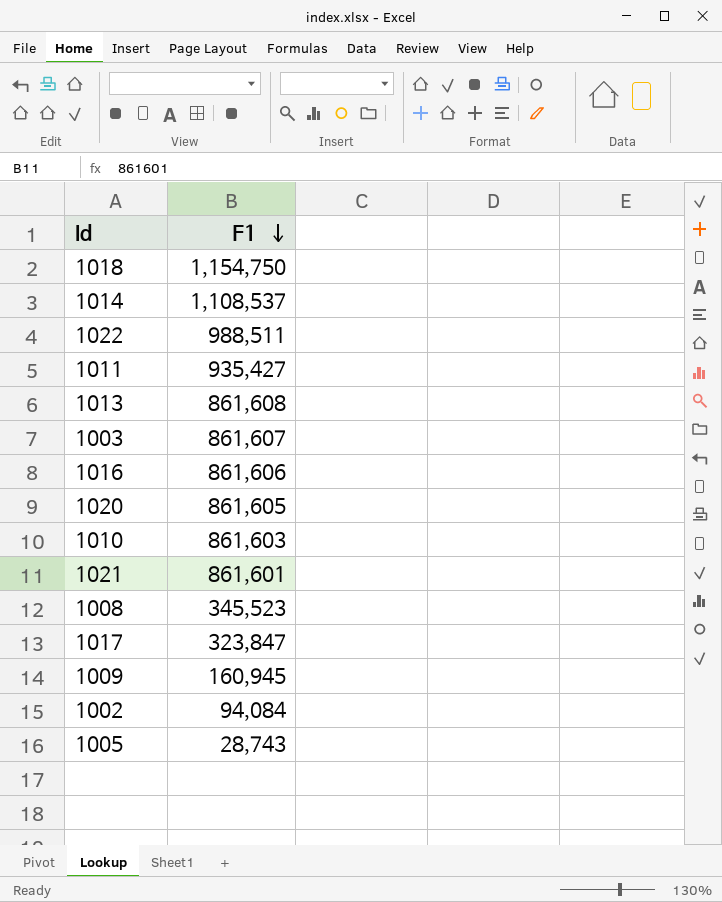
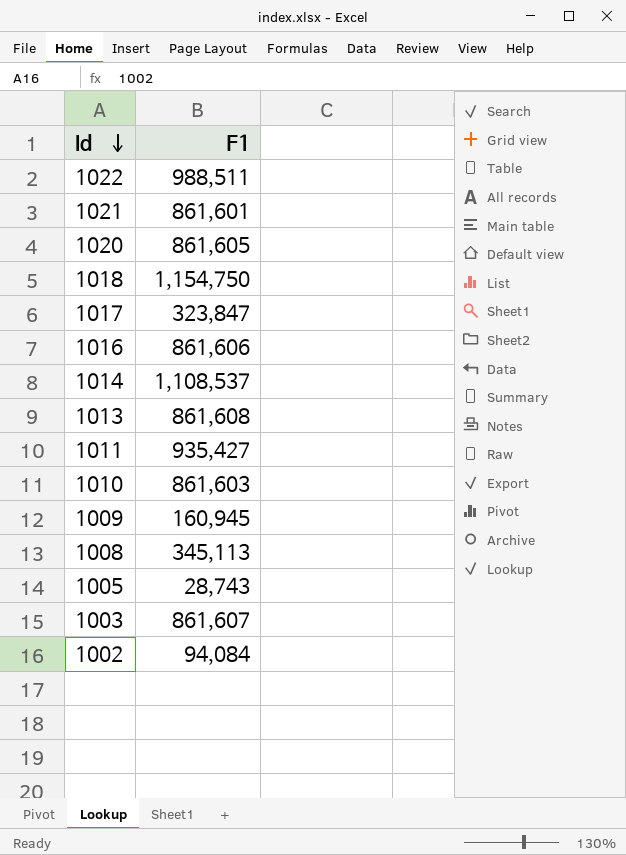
row order: F1 descending -> Id descending
1008 | F1: 345,523 -> 345,113

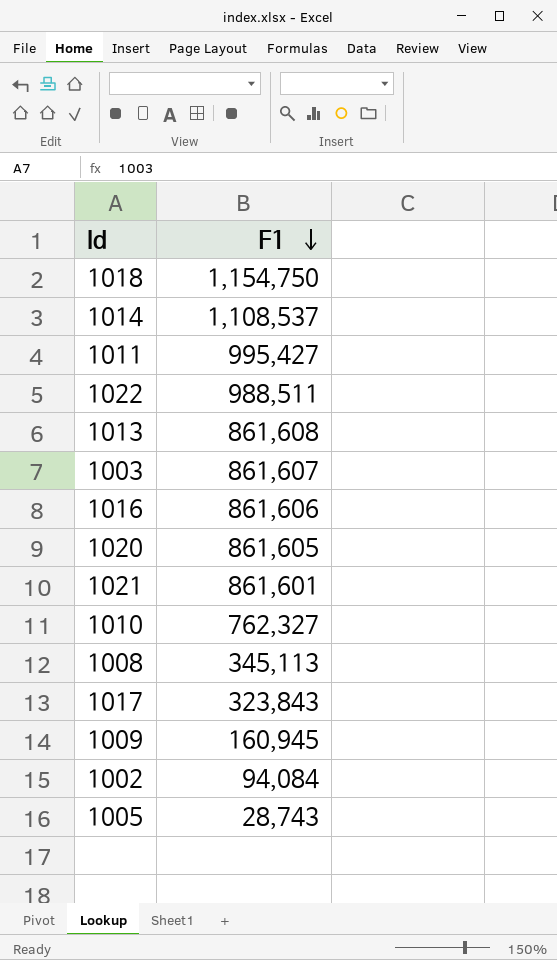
row order: Id descending -> F1 descending
1011 | F1: 935,427 -> 995,427
1010 | F1: 861,603 -> 762,327
1017 | F1: 323,847 -> 323,843

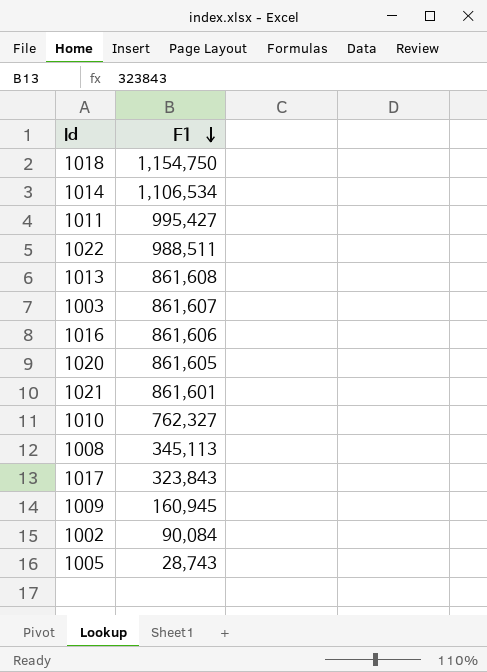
1014 | F1: 1,108,537 -> 1,106,534
1002 | F1: 94,084 -> 90,084

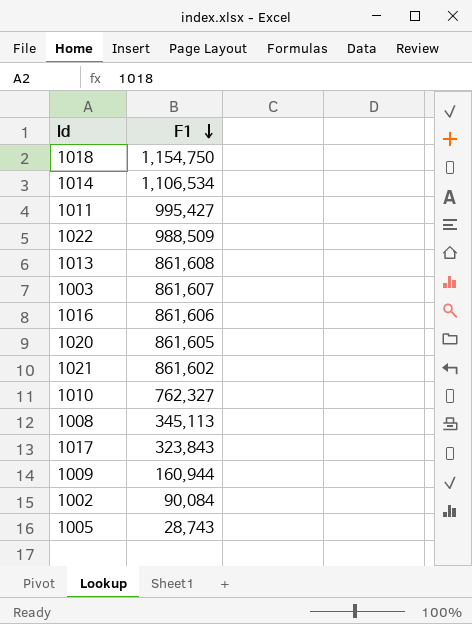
1022 | F1: 988,511 -> 988,509
1021 | F1: 861,601 -> 861,602
1009 | F1: 160,945 -> 160,944

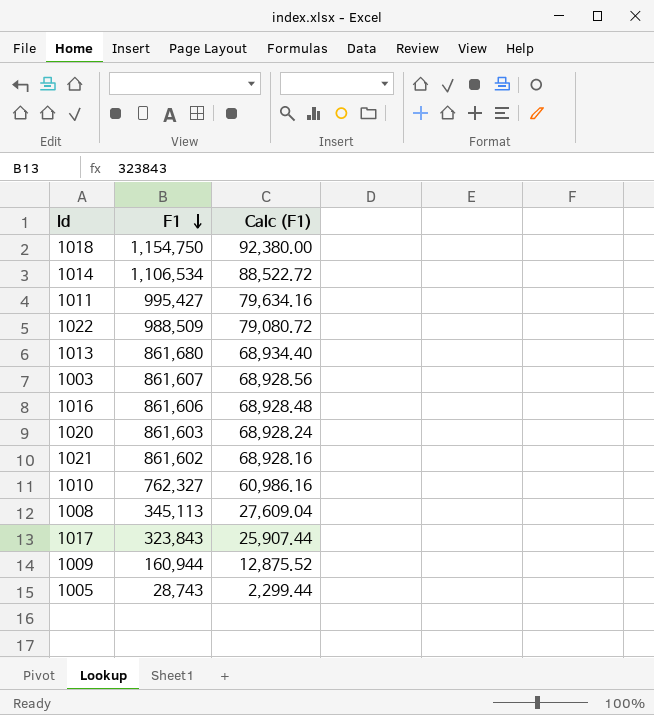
column Calc (F1) | formula: none -> [F1] * 0.08
row 1002: 90,084 -> none
1013 | F1: 861,608 -> 861,680
1020 | F1: 861,605 -> 861,603

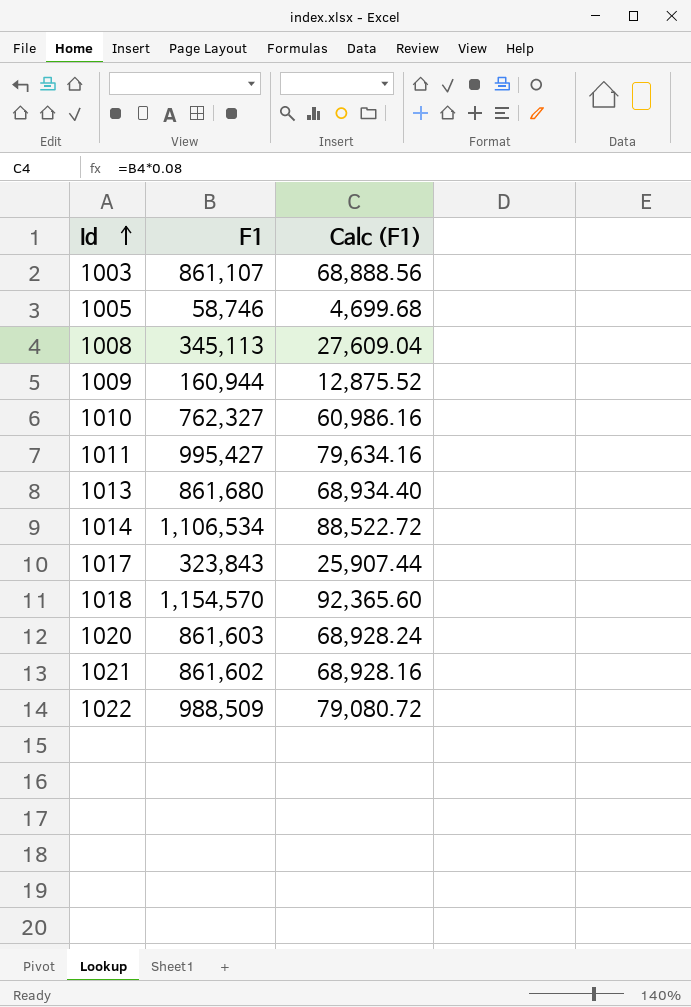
row order: F1 descending -> Id ascending
row 1016: 861,606 | 68,928.48 -> none
1003 | F1: 861,607 -> 861,107
1003 | Calc (F1): 68,928.56 -> 68,888.56
1005 | F1: 28,743 -> 58,746
1005 | Calc (F1): 2,299.44 -> 4,699.68
1018 | F1: 1,154,750 -> 1,154,570
1018 | Calc (F1): 92,380.00 -> 92,365.60

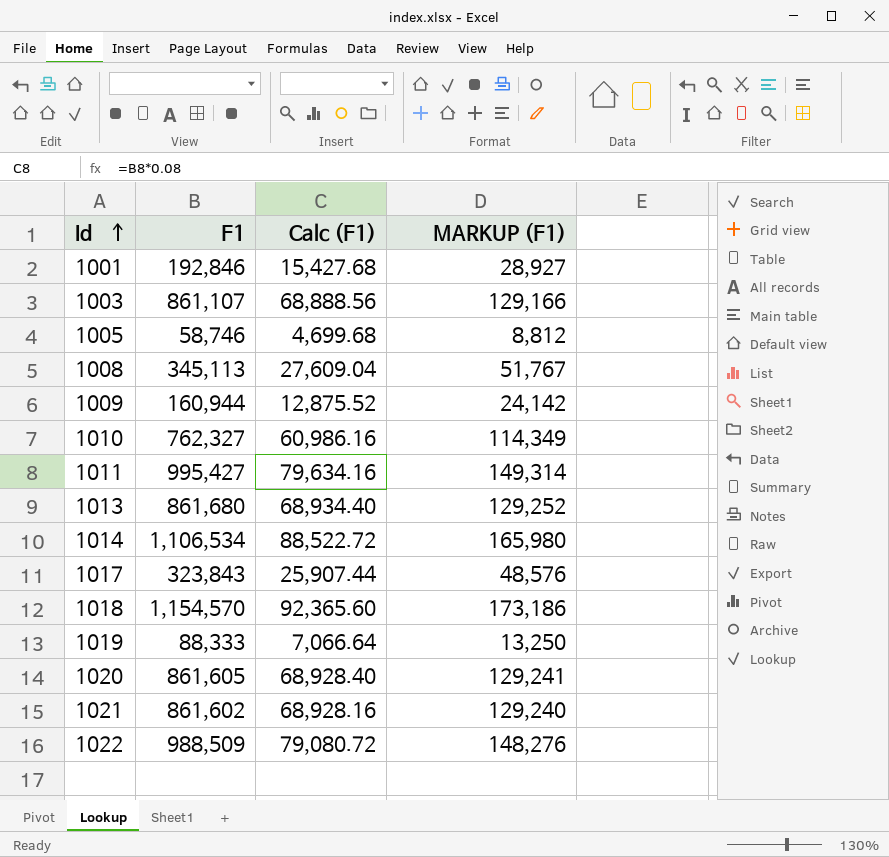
column MARKUP (F1) | formula: none -> [F1] * 0.15
row 1001: none -> 192,846 | 15,427.68 | 28,927
row 1019: none -> 88,333 | 7,066.64 | 13,250
1020 | F1: 861,603 -> 861,605
1020 | Calc (F1): 68,928.24 -> 68,928.40

